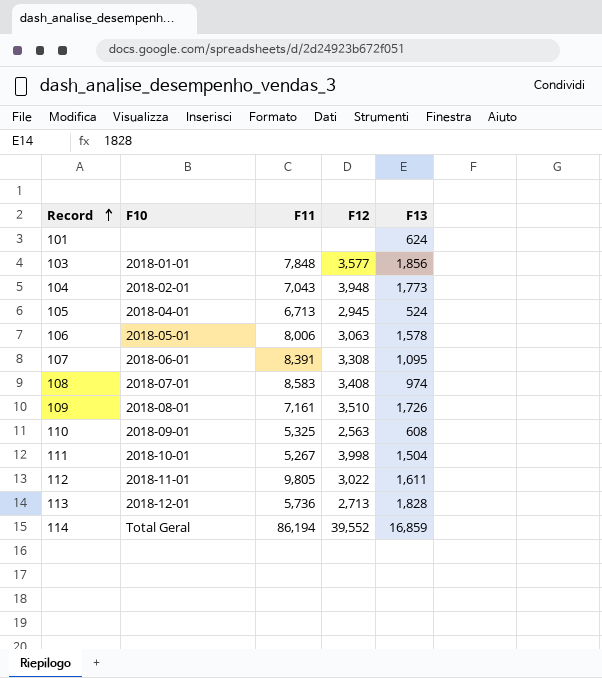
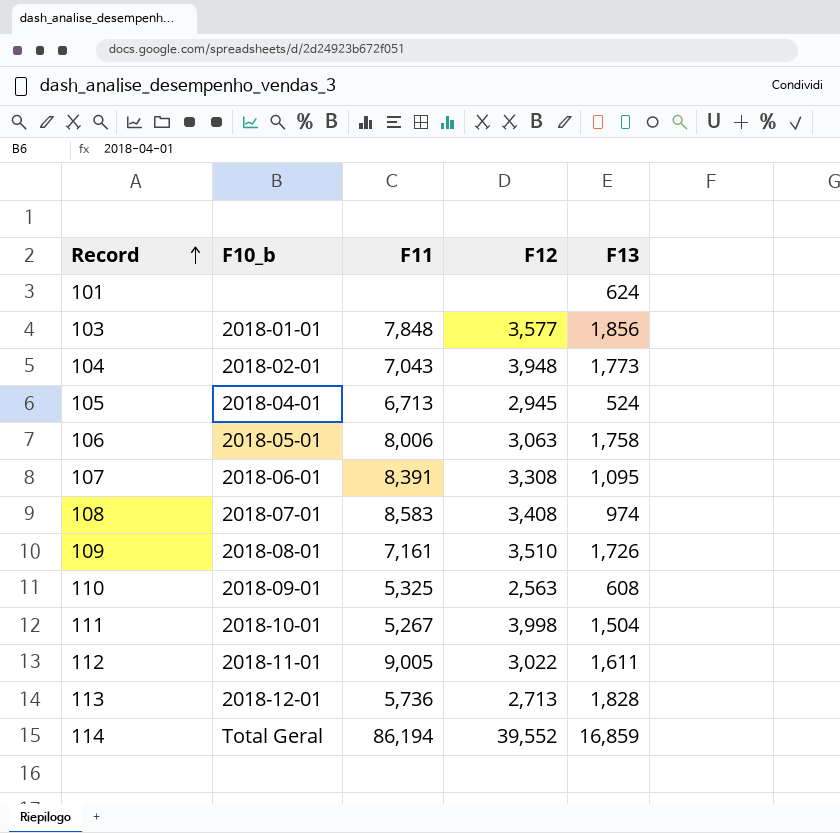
column name: F10 -> F10_b
106 | F13: 1,578 -> 1,758
112 | F11: 9,805 -> 9,005

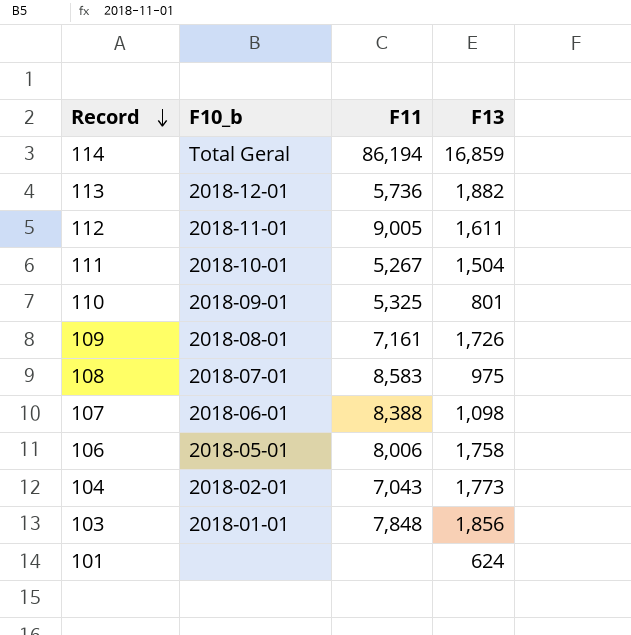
row order: Record ascending -> Record descending
column F12 | position: 4 -> none
row 105: 2018-04-01 | 6,713 | 2,945 | 524 -> none
113 | F13: 1,828 -> 1,882
110 | F13: 608 -> 801
108 | F13: 974 -> 975
107 | F11: 8,391 -> 8,388
107 | F13: 1,095 -> 1,098

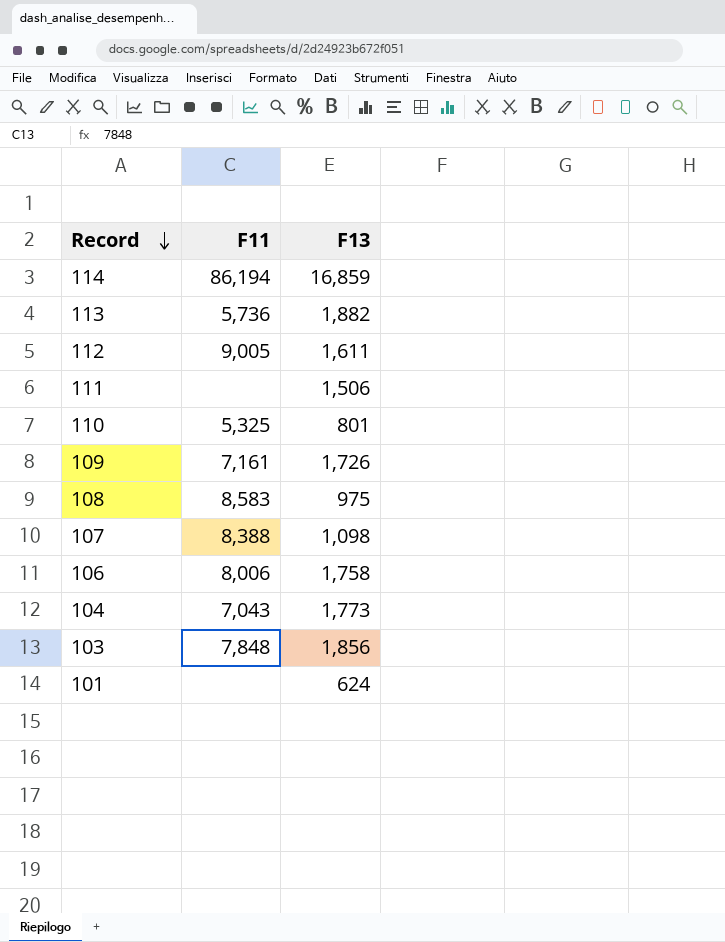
column F10_b | position: 2 -> none
111 | F11: 5,267 -> none
111 | F13: 1,504 -> 1,506

